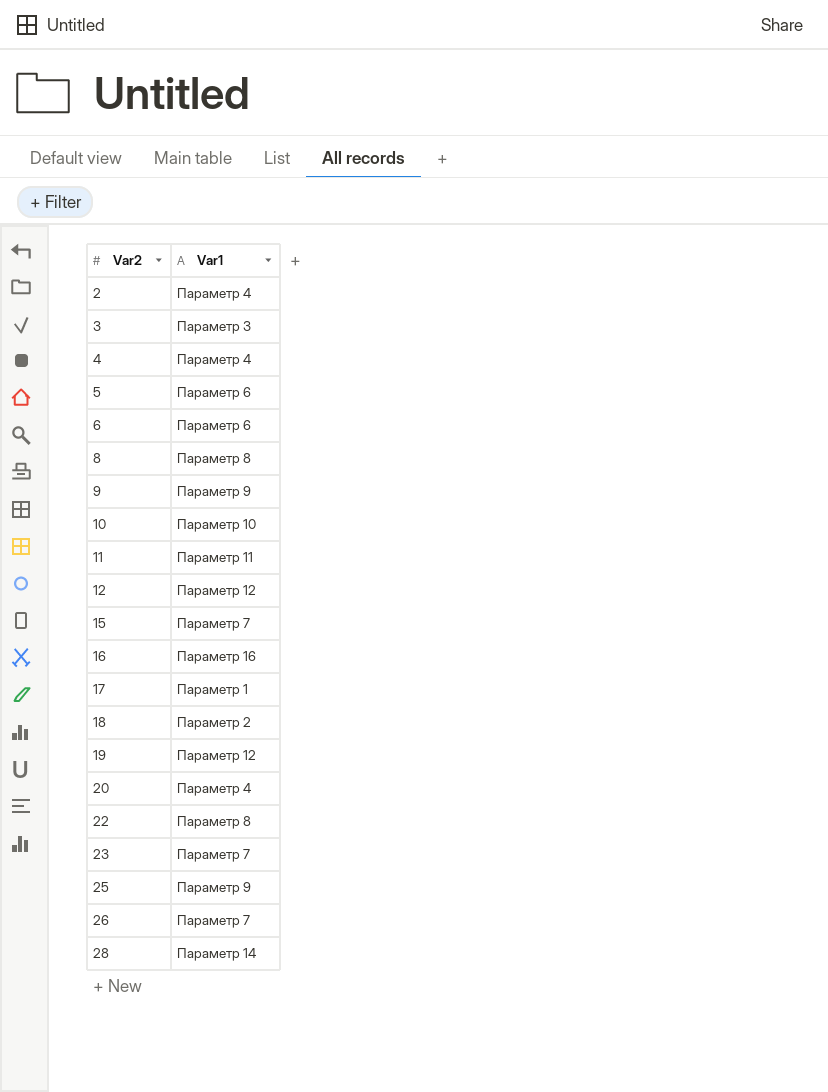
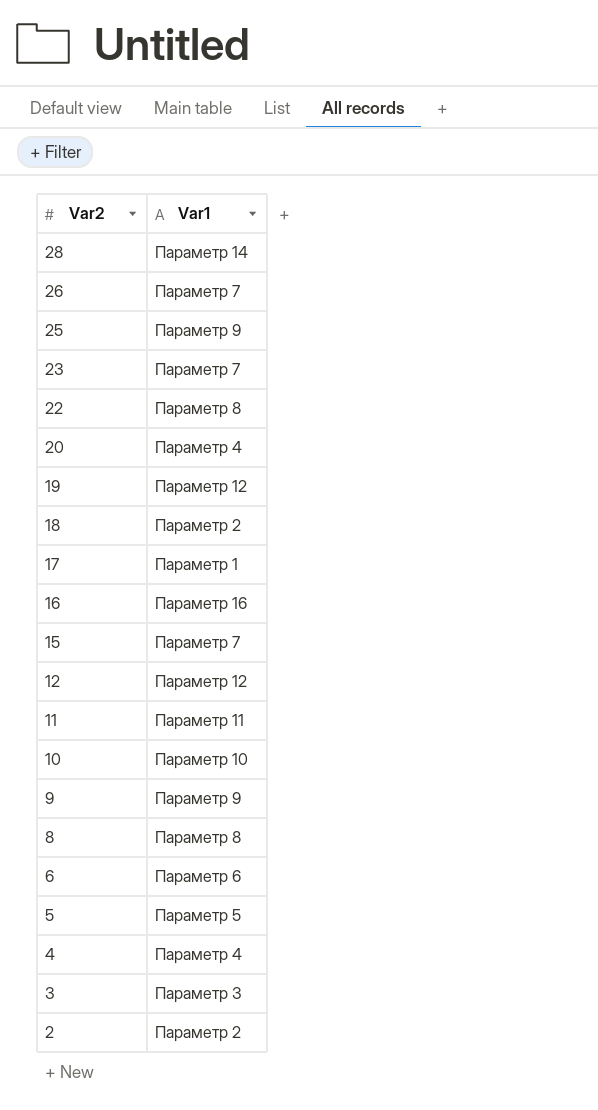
row order: Var2 ascending -> Var2 descending
5 | Var1: Параметр 6 -> Параметр 5
2 | Var1: Параметр 4 -> Параметр 2

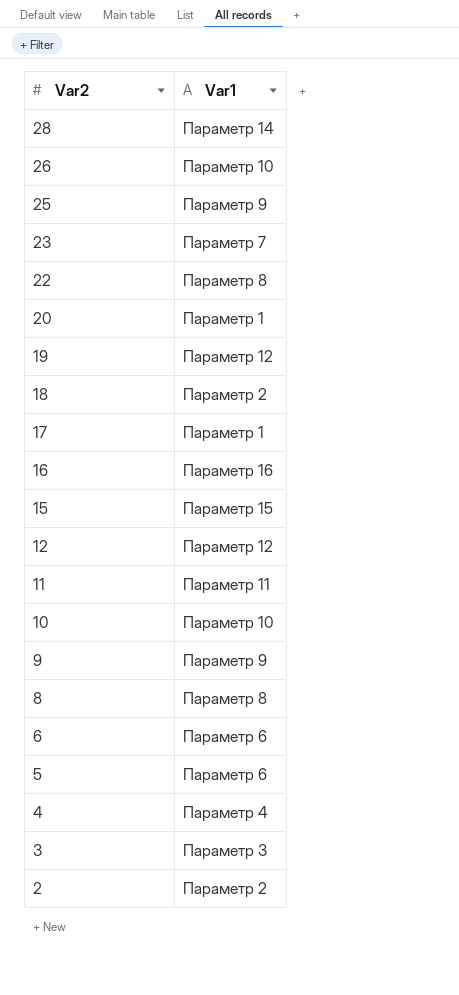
26 | Var1: Параметр 7 -> Параметр 10
20 | Var1: Параметр 4 -> Параметр 1
15 | Var1: Параметр 7 -> Параметр 15
5 | Var1: Параметр 5 -> Параметр 6

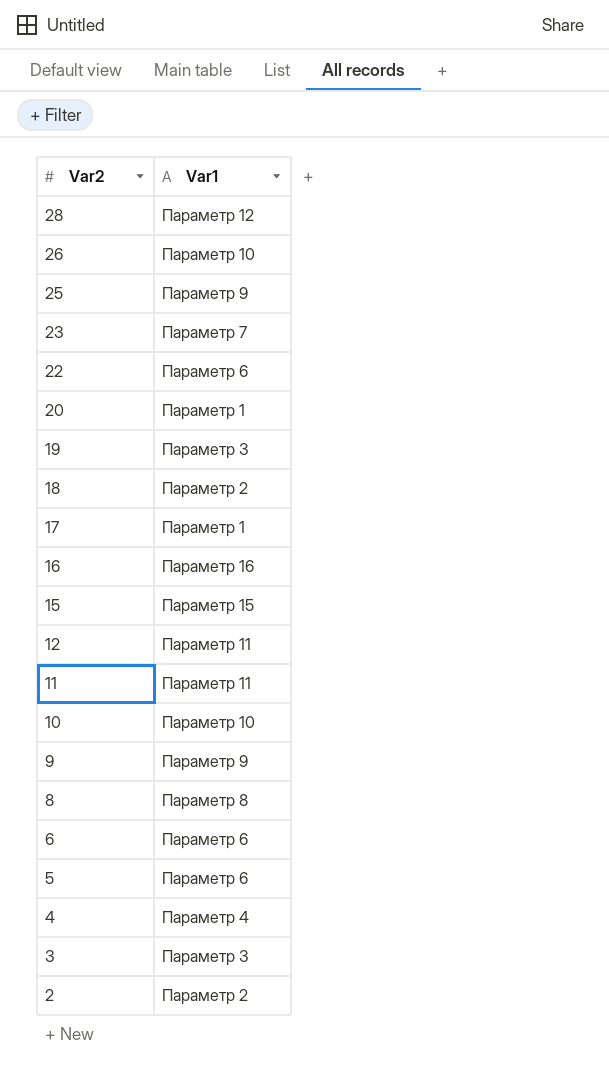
28 | Var1: Параметр 14 -> Параметр 12
22 | Var1: Параметр 8 -> Параметр 6
19 | Var1: Параметр 12 -> Параметр 3
12 | Var1: Параметр 12 -> Параметр 11

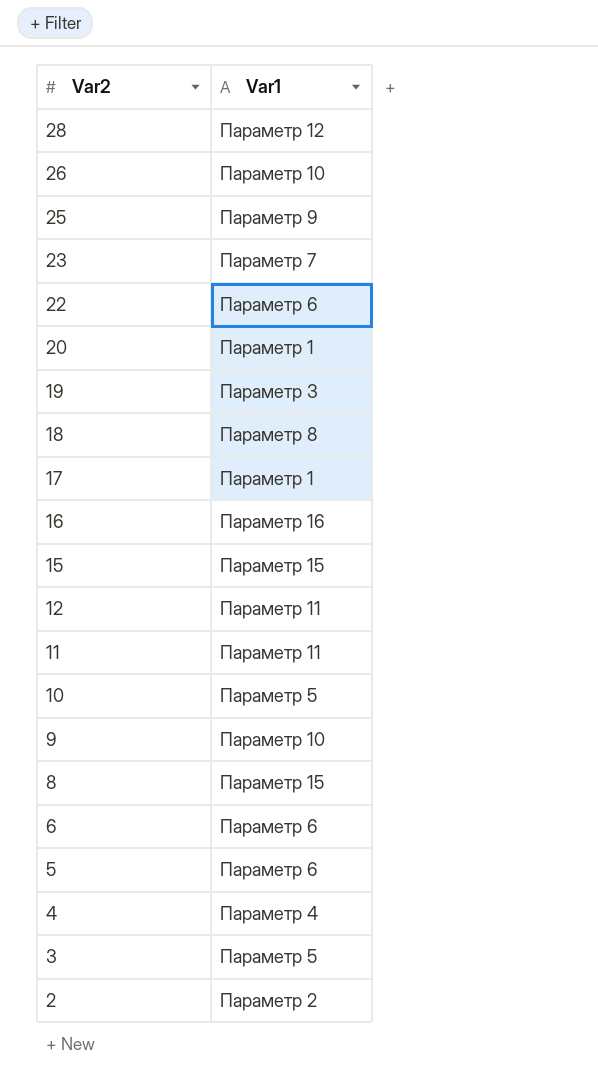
18 | Var1: Параметр 2 -> Параметр 8
10 | Var1: Параметр 10 -> Параметр 5
9 | Var1: Параметр 9 -> Параметр 10
8 | Var1: Параметр 8 -> Параметр 15
3 | Var1: Параметр 3 -> Параметр 5

